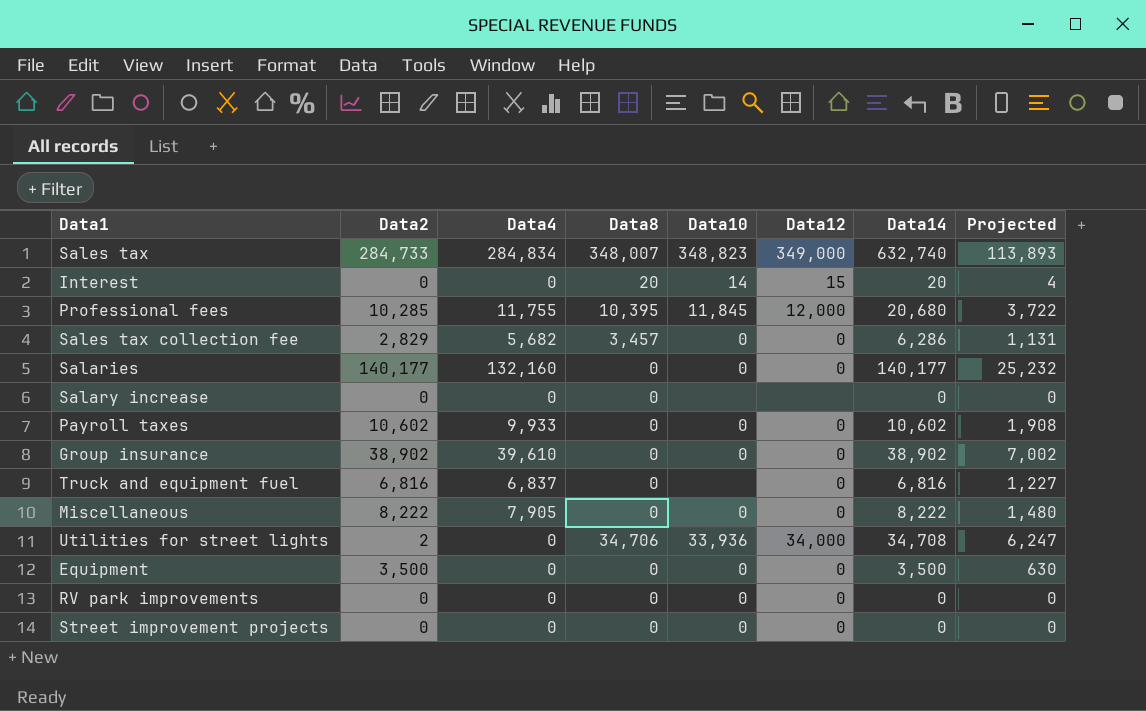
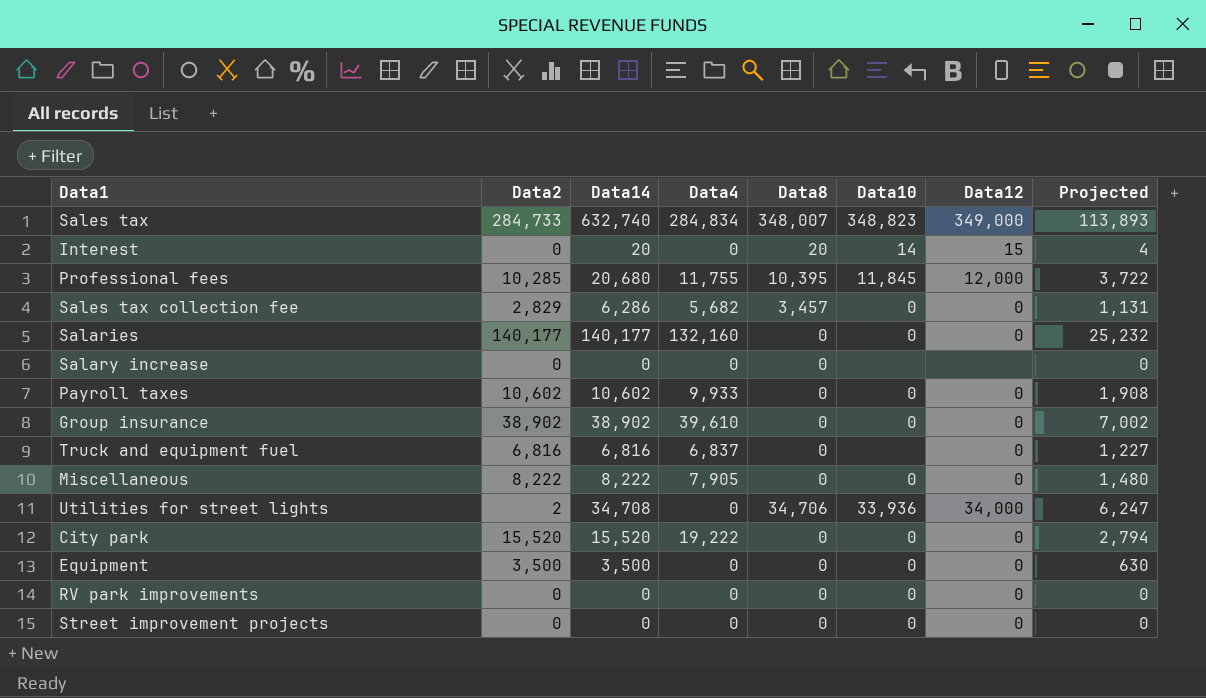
column Data14 | position: 7 -> 3
row City park: none -> 15,520 | 15,520 | 19,222 | 0 | 0 | 0 | 2,794

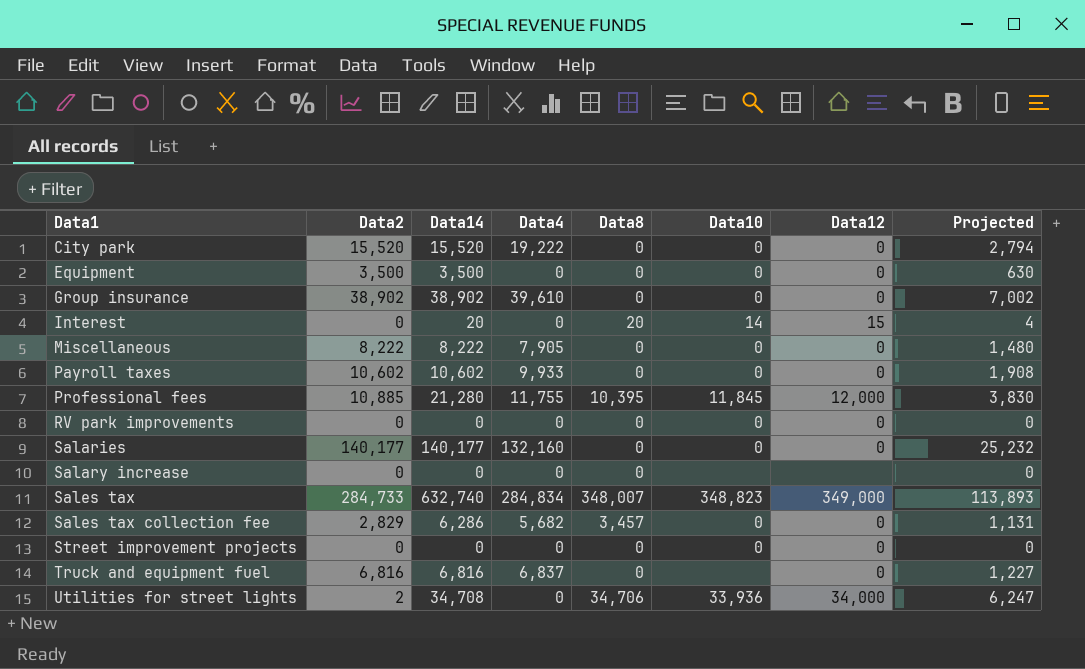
row order: none -> Data1 ascending
Professional fees | Data2: 10,285 -> 10,885
Professional fees | Data14: 20,680 -> 21,280
Professional fees | Projected: 3,722 -> 3,830

